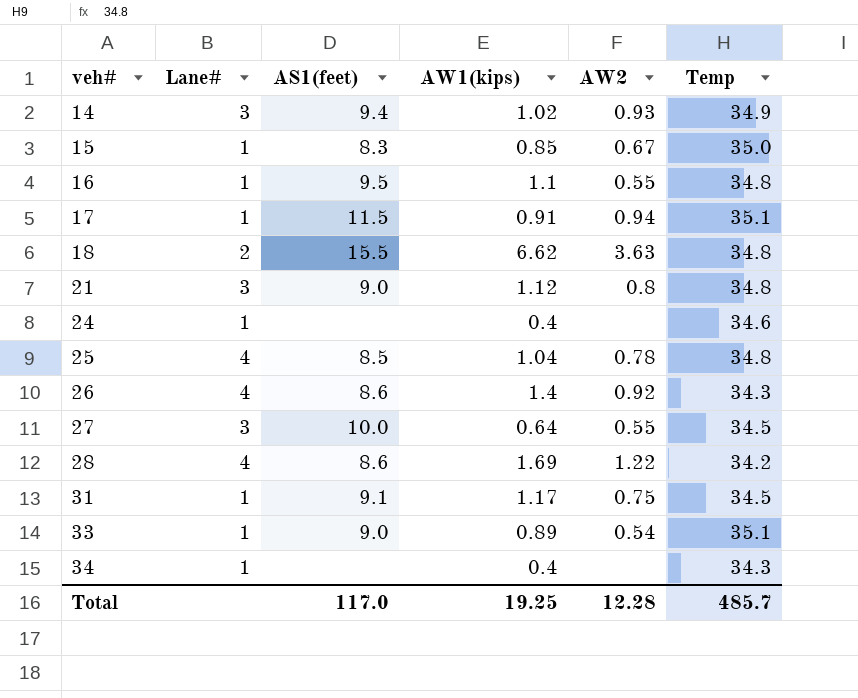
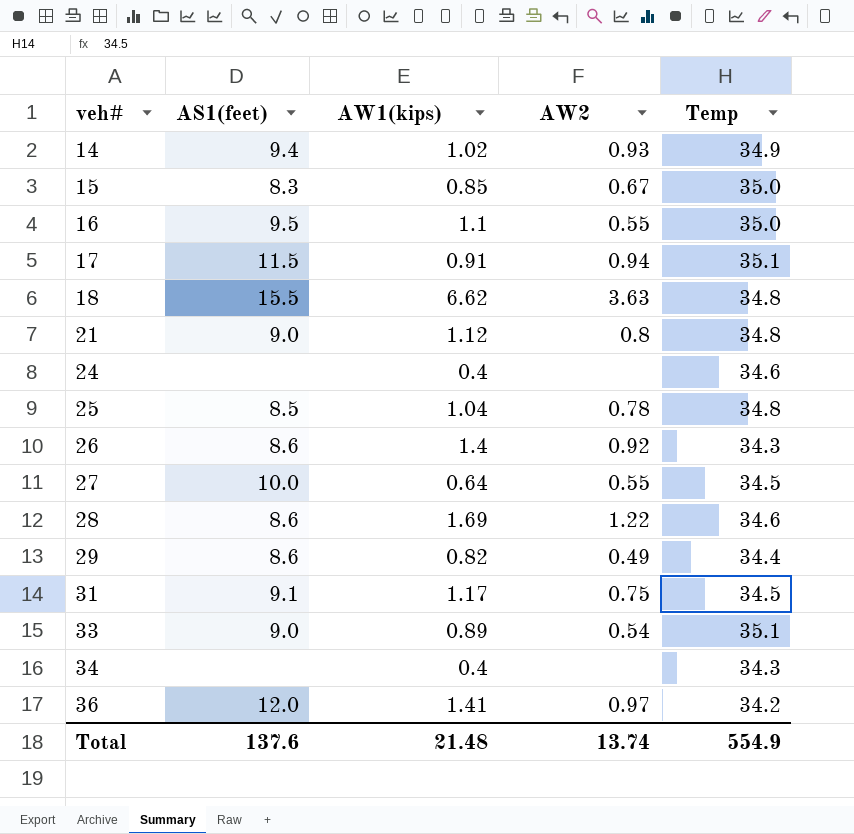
column Lane# | position: 2 -> none
16 | Temp: 34.8 -> 35.0
28 | Temp: 34.2 -> 34.6
row 29: none -> 8.6 | 0.82 | 0.49 | 34.4
row 36: none -> 12.0 | 1.41 | 0.97 | 34.2
Total | AS1(feet): 117.0 -> 137.6
Total | AW1(kips): 19.25 -> 21.48
Total | AW2: 12.28 -> 13.74
Total | Temp: 485.7 -> 554.9

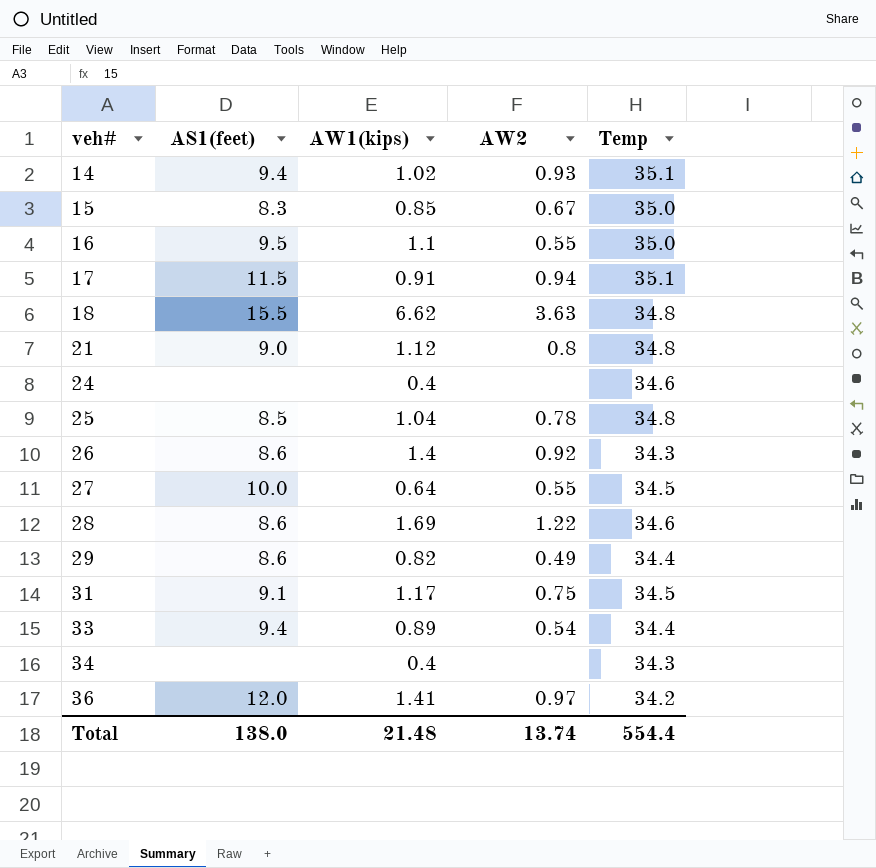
14 | Temp: 34.9 -> 35.1
33 | AS1(feet): 9.0 -> 9.4
33 | Temp: 35.1 -> 34.4
Total | AS1(feet): 137.6 -> 138.0
Total | Temp: 554.9 -> 554.4

